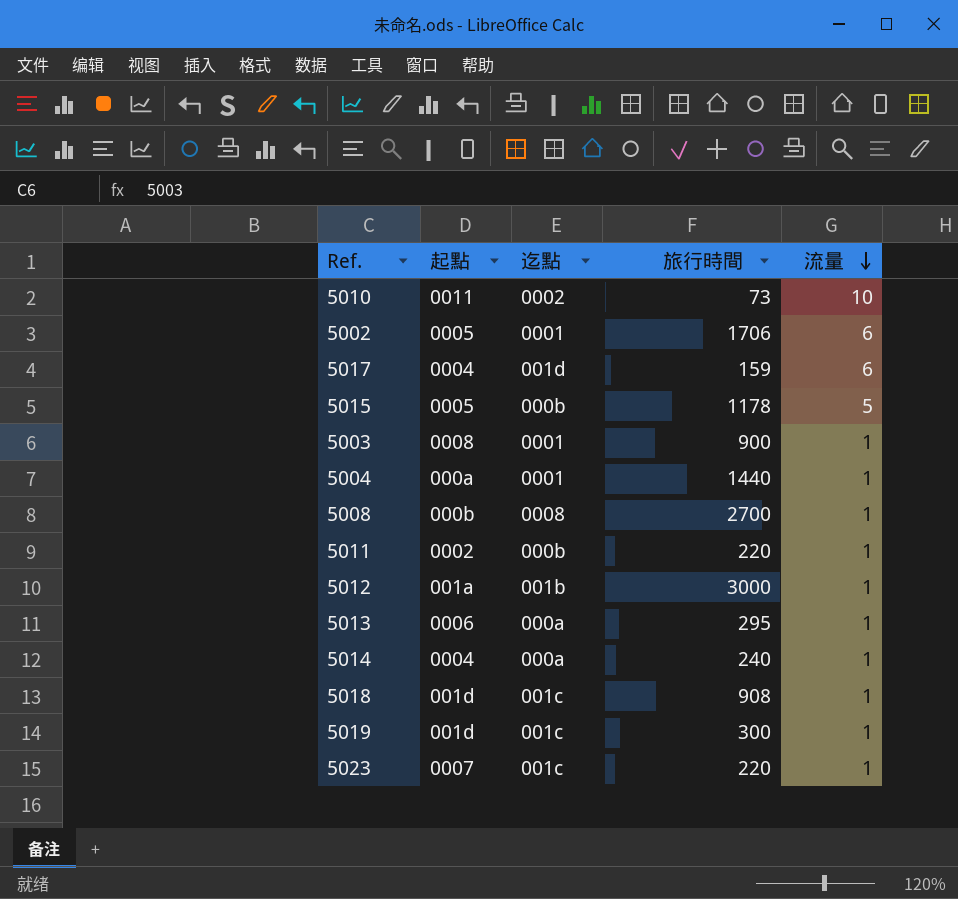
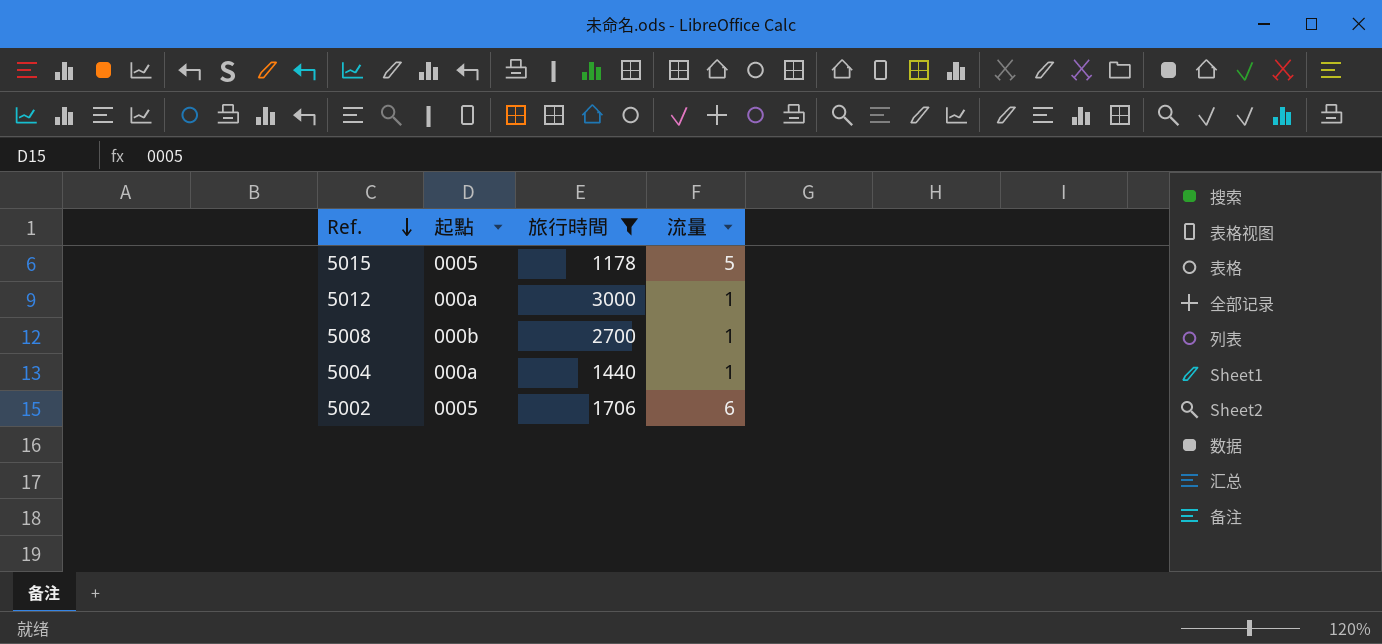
filter: none -> 旅行時間 >= 1178
row order: 流量 descending -> Ref. descending
column 迄點 | position: 3 -> none
5012 | 起點: 001a -> 000a

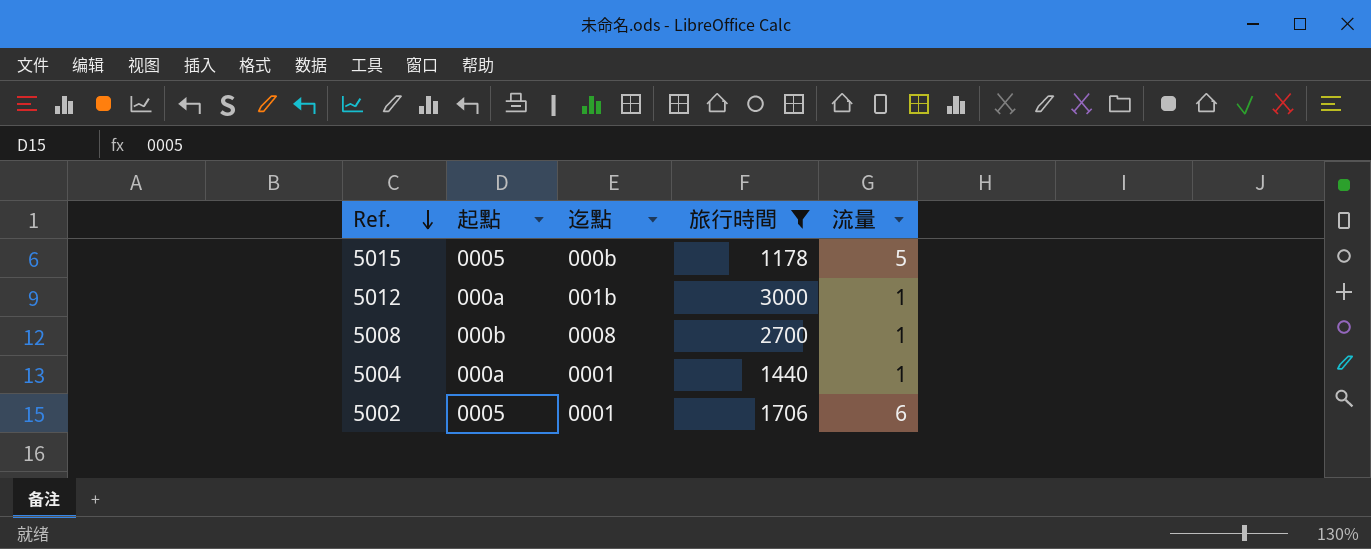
column 迄點 | position: none -> 3

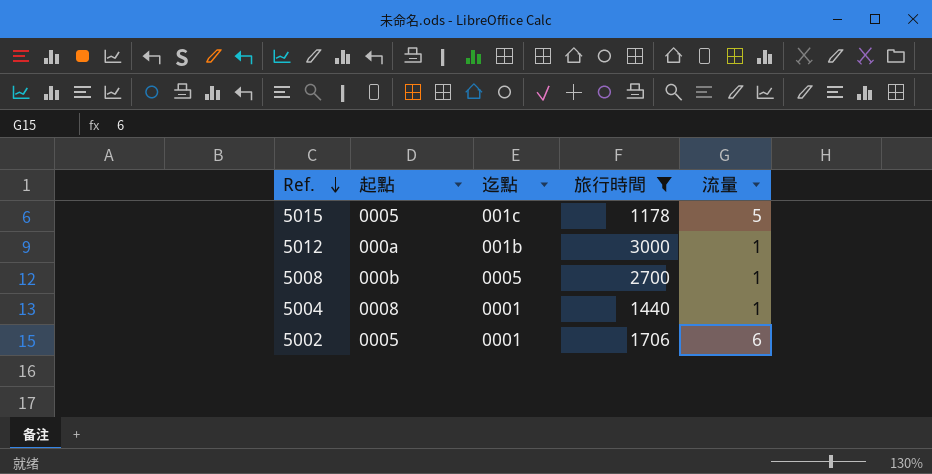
5015 | 迄點: 000b -> 001c
5008 | 迄點: 0008 -> 0005
5004 | 起點: 000a -> 0008

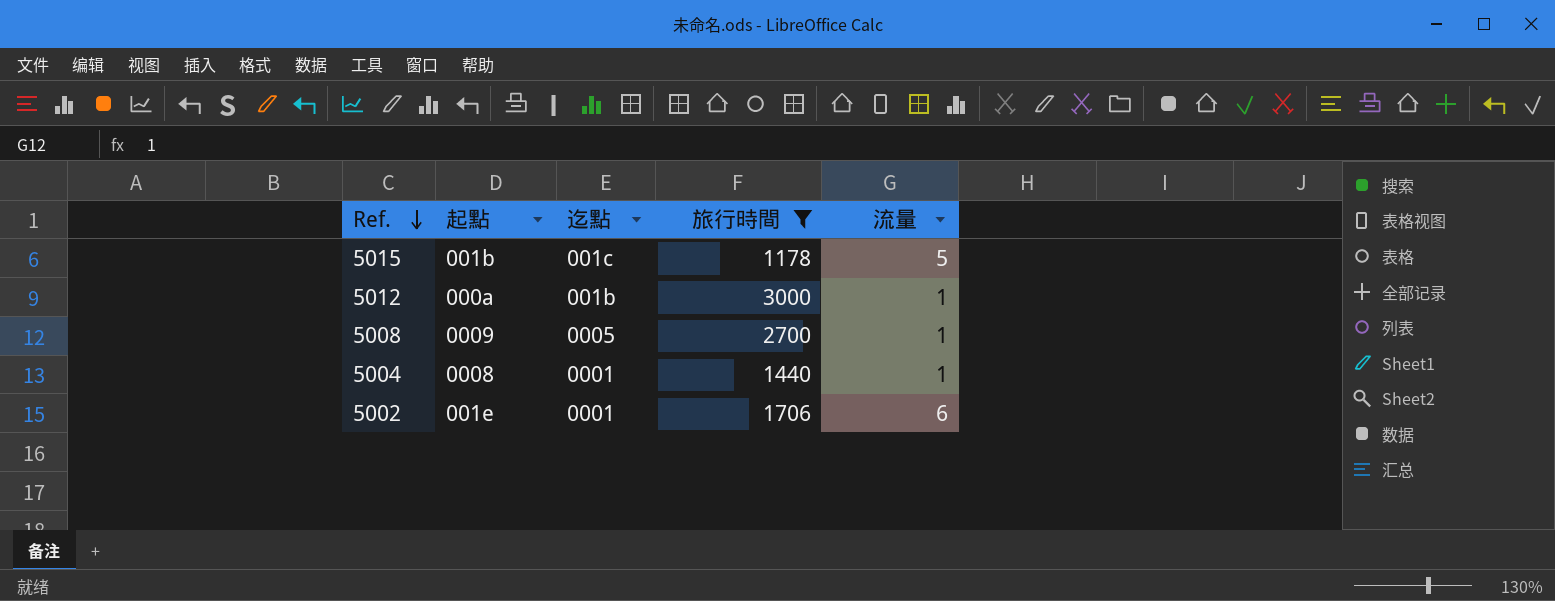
5015 | 起點: 0005 -> 001b
5008 | 起點: 000b -> 0009
5002 | 起點: 0005 -> 001e

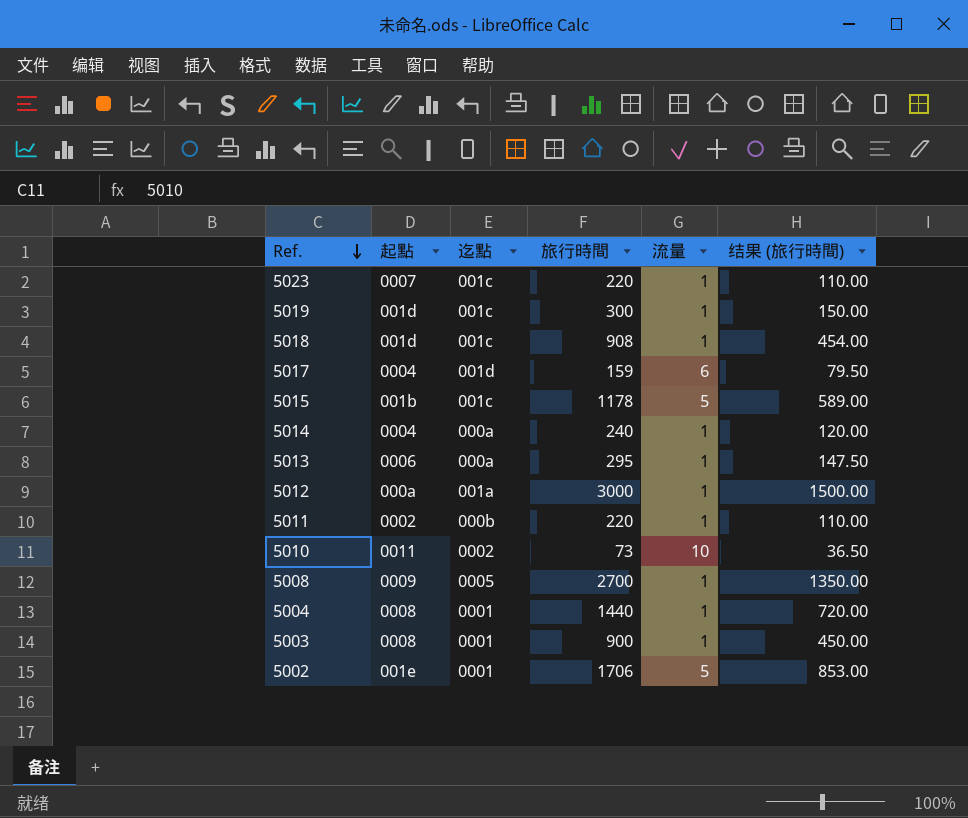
filter: 旅行時間 >= 1178 -> none
column 结果 (旅行時間) | formula: none -> [旅行時間] * 0.5
5012 | 迄點: 001b -> 001a
5002 | 流量: 6 -> 5

